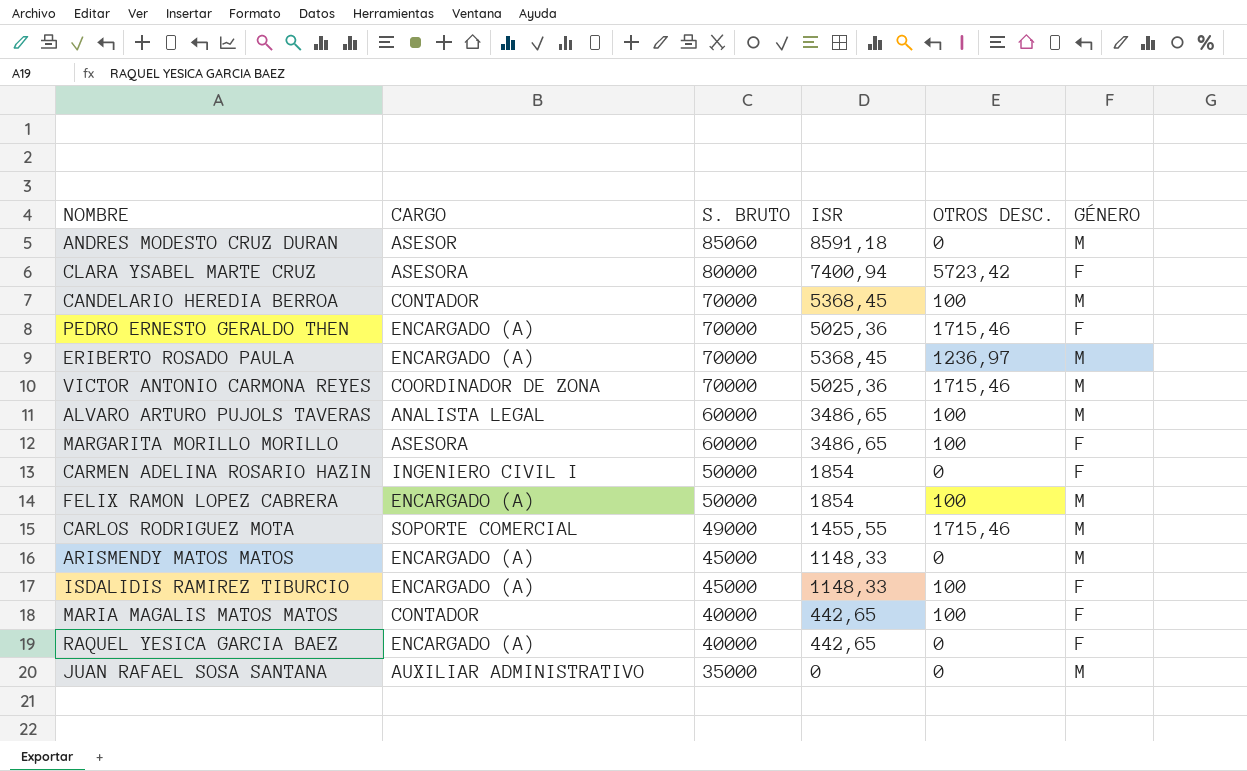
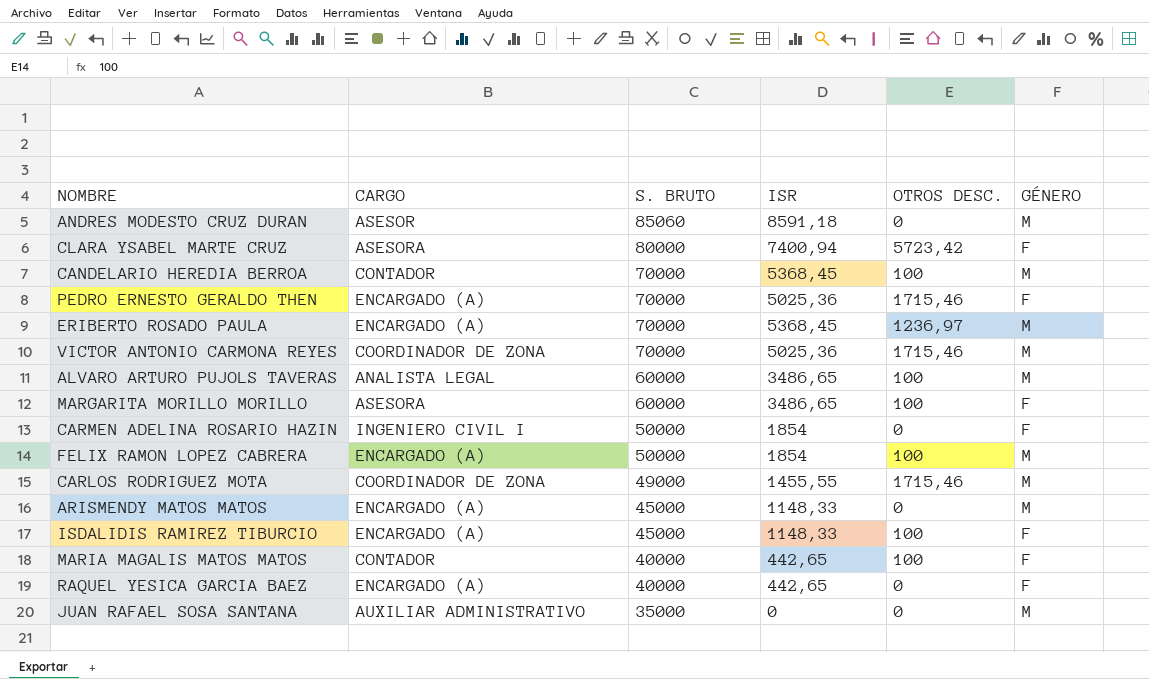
CARLOS RODRIGUEZ MOTA | CARGO: SOPORTE COMERCIAL -> COORDINADOR DE ZONA

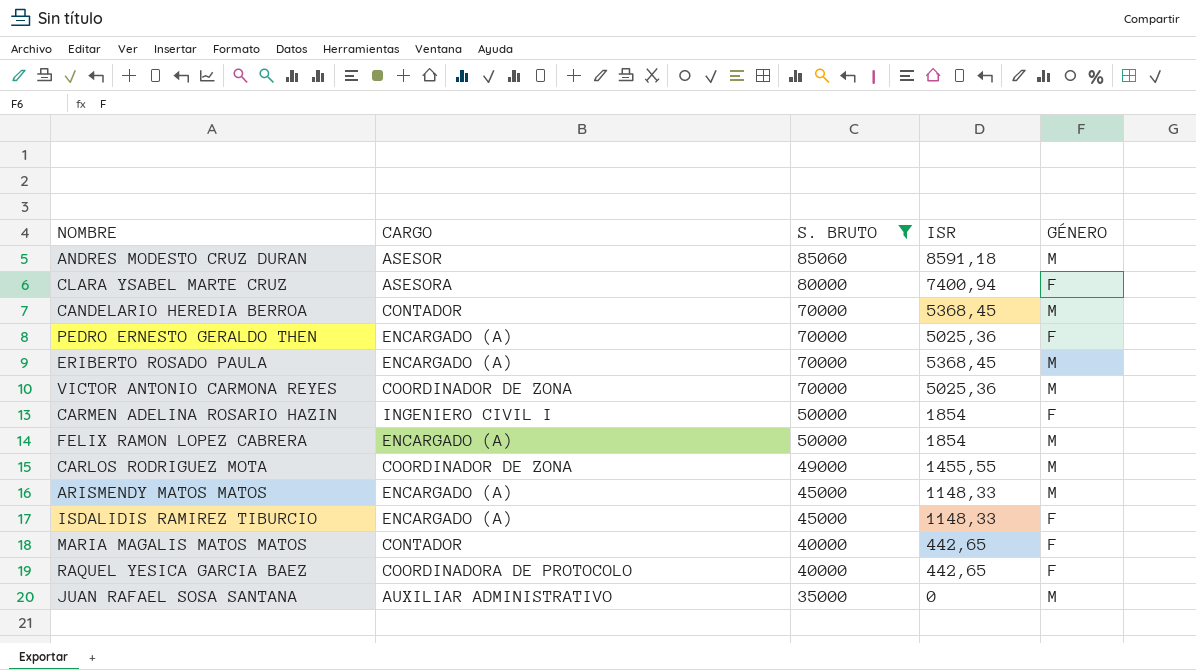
filter: none -> S. BRUTO != 60000
column OTROS DESC. | position: 5 -> none
RAQUEL YESICA GARCIA BAEZ | CARGO: ENCARGADO (A) -> COORDINADORA DE PROTOCOLO

